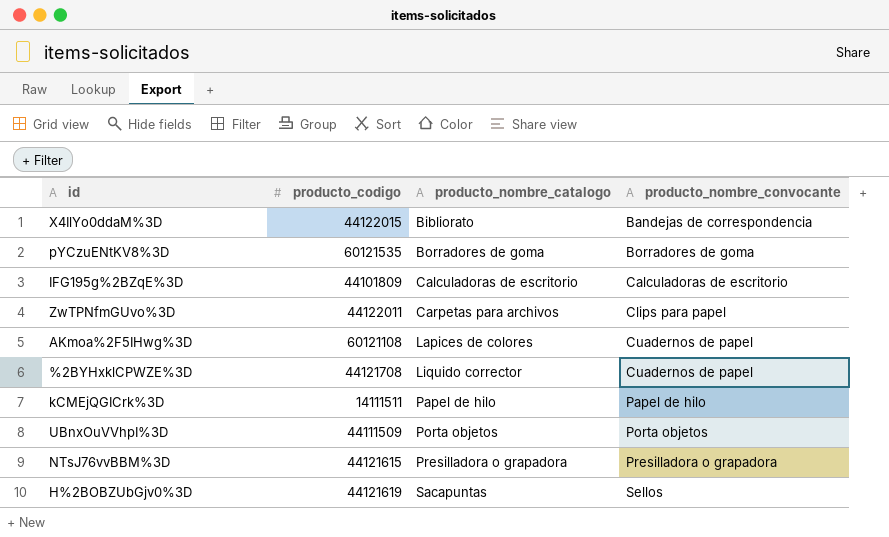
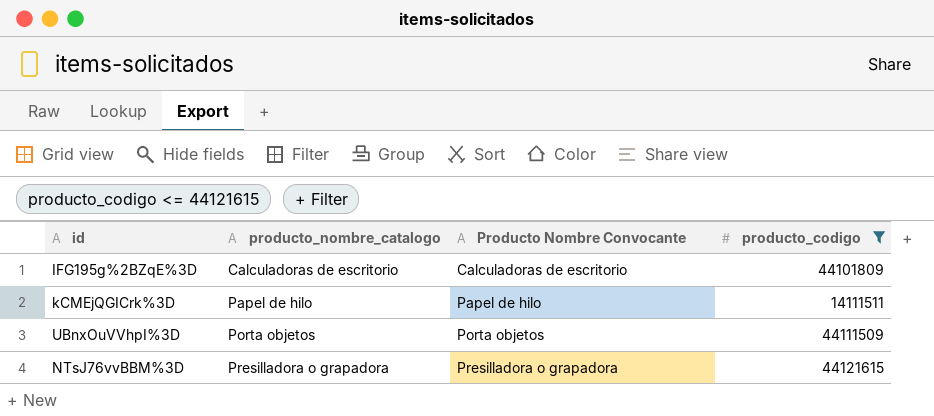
filter: none -> producto_codigo <= 44121615
column name: producto_nombre_convocante -> Producto Nombre Convocante
column producto_codigo | position: 2 -> 4

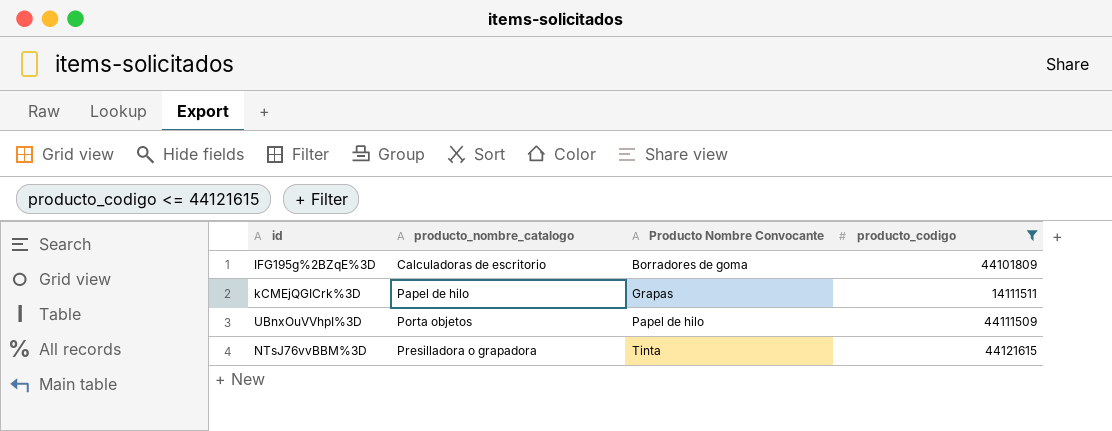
IFG195g%2BZqE%3D | Producto Nombre Convocante: Calculadoras de escritorio -> Borradores de goma
kCMEjQGICrk%3D | Producto Nombre Convocante: Papel de hilo -> Grapas
UBnxOuVVhpI%3D | Producto Nombre Convocante: Porta objetos -> Papel de hilo
NTsJ76vvBBM%3D | Producto Nombre Convocante: Presilladora o grapadora -> Tinta

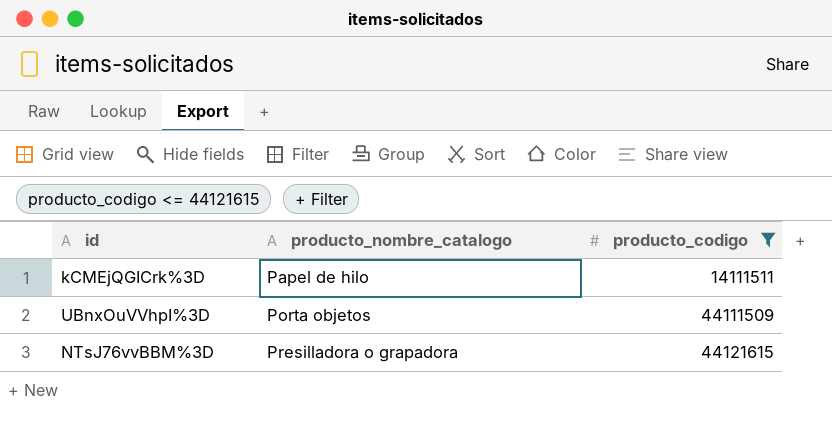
column Producto Nombre Convocante | position: 3 -> none
row IFG195g%2BZqE%3D: Calculadoras de escritorio | Borradores de goma | 44101809 -> none

